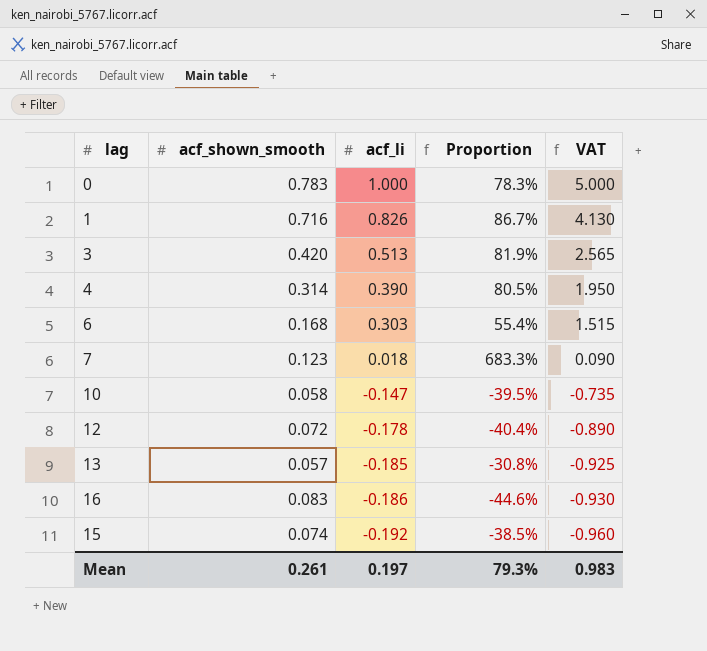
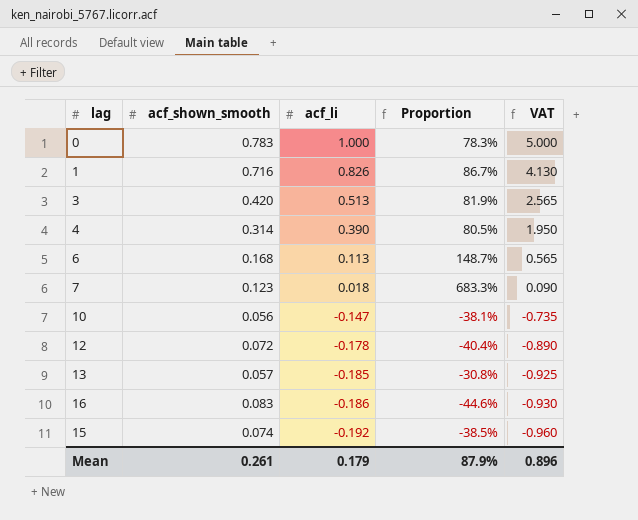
6 | acf_li: 0.303 -> 0.113
6 | Proportion: 55.4% -> 148.7%
6 | VAT: 1.515 -> 0.565
10 | acf_shown_smooth: 0.058 -> 0.056
10 | Proportion: -39.5% -> -38.1%
Mean | acf_li: 0.197 -> 0.179
Mean | Proportion: 79.3% -> 87.9%
Mean | VAT: 0.983 -> 0.896

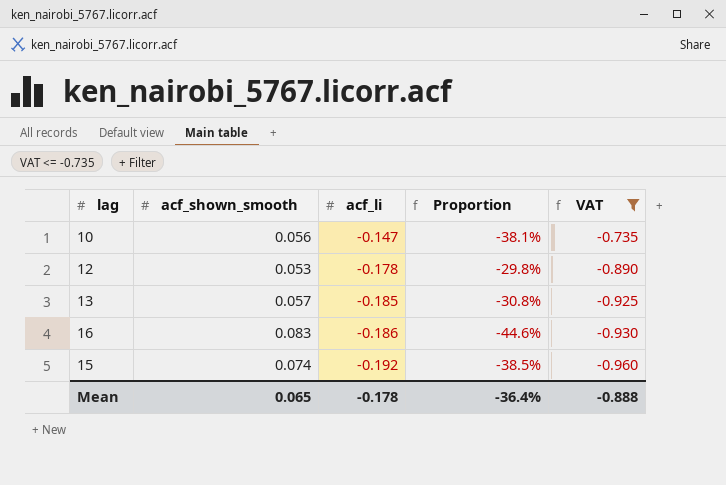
filter: none -> VAT <= -0.735
12 | acf_shown_smooth: 0.072 -> 0.053
12 | Proportion: -40.4% -> -29.8%
Mean | acf_shown_smooth: 0.261 -> 0.065
Mean | acf_li: 0.179 -> -0.178
Mean | Proportion: 87.9% -> -36.4%
Mean | VAT: 0.896 -> -0.888

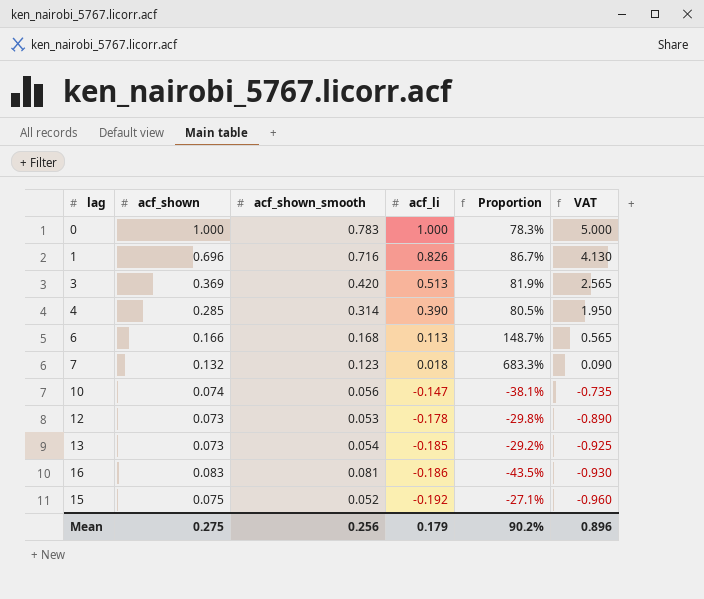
filter: VAT <= -0.735 -> none
column acf_shown | position: none -> 2
13 | acf_shown_smooth: 0.057 -> 0.054
13 | Proportion: -30.8% -> -29.2%
16 | acf_shown_smooth: 0.083 -> 0.081
16 | Proportion: -44.6% -> -43.5%
15 | acf_shown_smooth: 0.074 -> 0.052
15 | Proportion: -38.5% -> -27.1%
Mean | acf_shown_smooth: 0.065 -> 0.256
Mean | acf_li: -0.178 -> 0.179
Mean | Proportion: -36.4% -> 90.2%
Mean | VAT: -0.888 -> 0.896

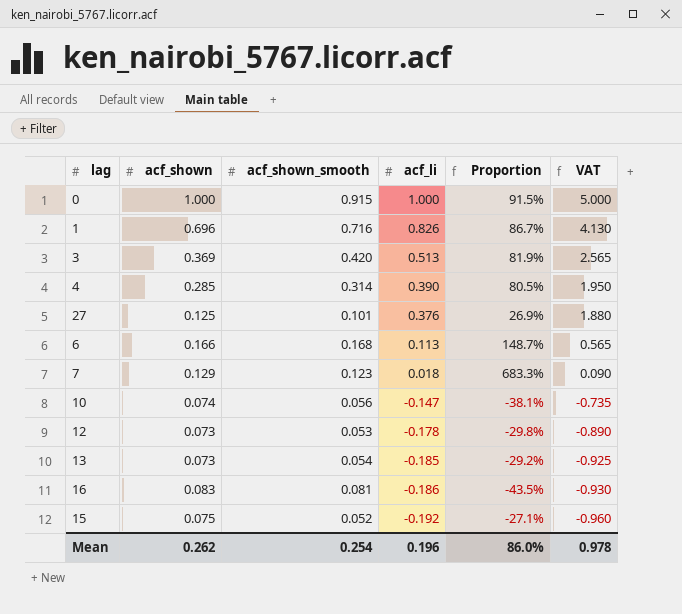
0 | acf_shown_smooth: 0.783 -> 0.915
0 | Proportion: 78.3% -> 91.5%
row 27: none -> 0.125 | 0.101 | 0.376 | 26.9% | 1.880
7 | acf_shown: 0.132 -> 0.129
Mean | acf_shown: 0.275 -> 0.262
Mean | acf_shown_smooth: 0.256 -> 0.254
Mean | acf_li: 0.179 -> 0.196
Mean | Proportion: 90.2% -> 86.0%
Mean | VAT: 0.896 -> 0.978

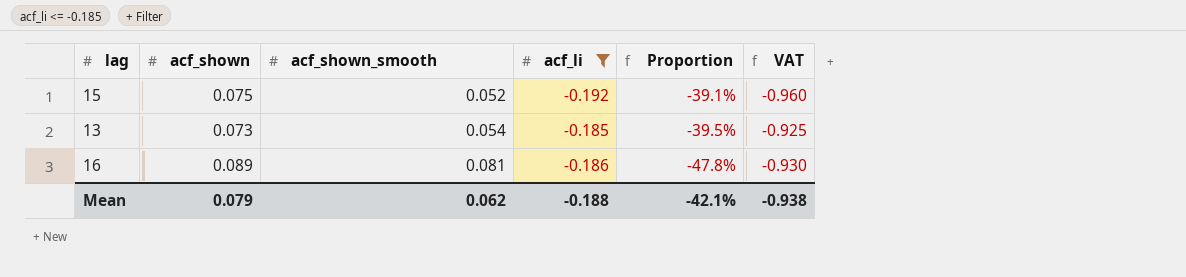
filter: none -> acf_li <= -0.185
row order: acf_li descending -> acf_shown_smooth ascending
column Proportion | formula: [acf_shown_smooth] / [acf_li] -> [acf_shown] / [acf_li]
16 | acf_shown: 0.083 -> 0.089
Mean | acf_shown: 0.262 -> 0.079
Mean | acf_shown_smooth: 0.254 -> 0.062
Mean | acf_li: 0.196 -> -0.188
Mean | Proportion: 86.0% -> -42.1%
Mean | VAT: 0.978 -> -0.938

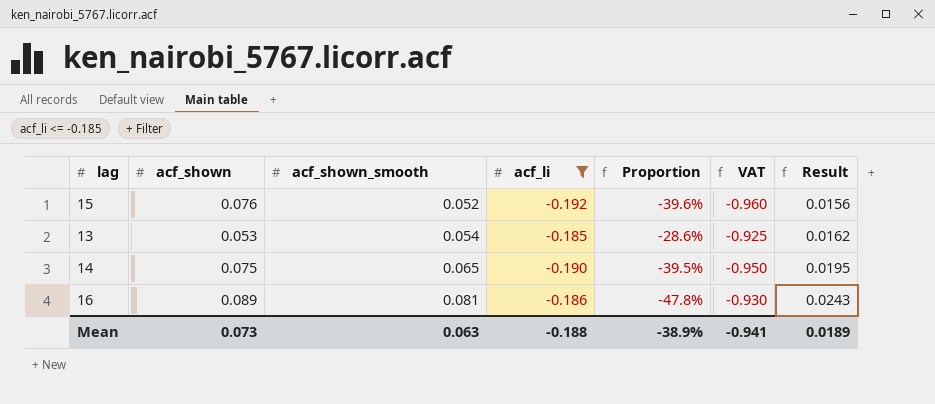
column Result | formula: none -> [acf_shown_smooth] * 0.3
15 | acf_shown: 0.075 -> 0.076
15 | Proportion: -39.1% -> -39.6%
13 | acf_shown: 0.073 -> 0.053
13 | Proportion: -39.5% -> -28.6%
row 14: none -> 0.075 | 0.065 | -0.190 | -39.5% | -0.950 | 0.0195
Mean | acf_shown: 0.079 -> 0.073
Mean | acf_shown_smooth: 0.062 -> 0.063
Mean | Proportion: -42.1% -> -38.9%
Mean | VAT: -0.938 -> -0.941

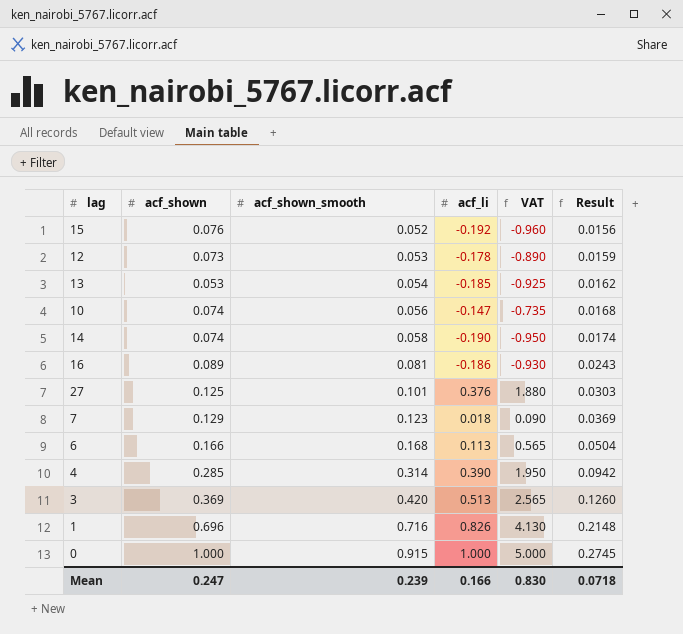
filter: acf_li <= -0.185 -> none
column Proportion | formula: [acf_shown] / [acf_li] -> none
14 | acf_shown: 0.075 -> 0.074
14 | acf_shown_smooth: 0.065 -> 0.058
14 | Result: 0.0195 -> 0.0174
Mean | acf_shown: 0.073 -> 0.247
Mean | acf_shown_smooth: 0.063 -> 0.239
Mean | acf_li: -0.188 -> 0.166
Mean | VAT: -0.941 -> 0.830
Mean | Result: 0.0189 -> 0.0718

